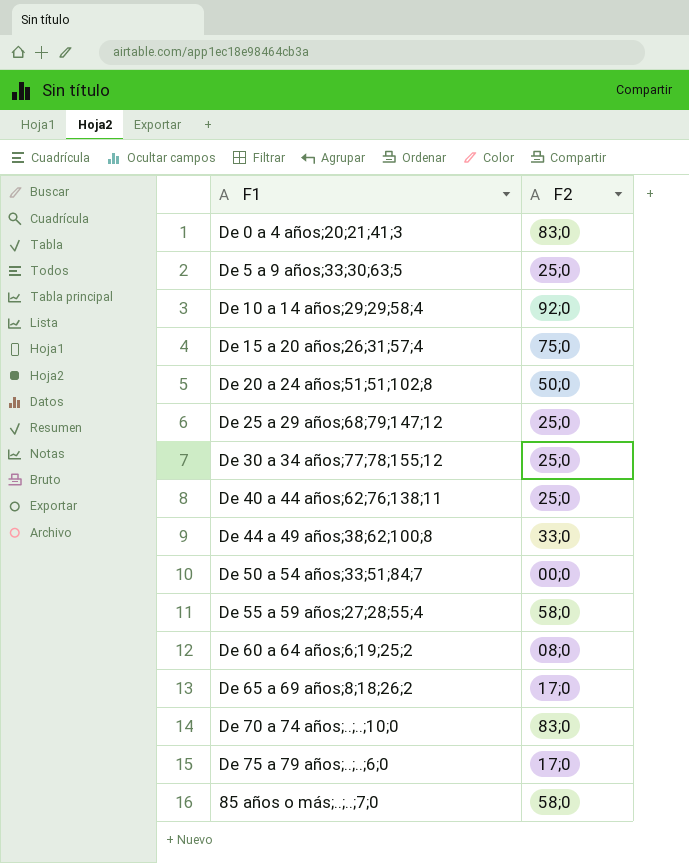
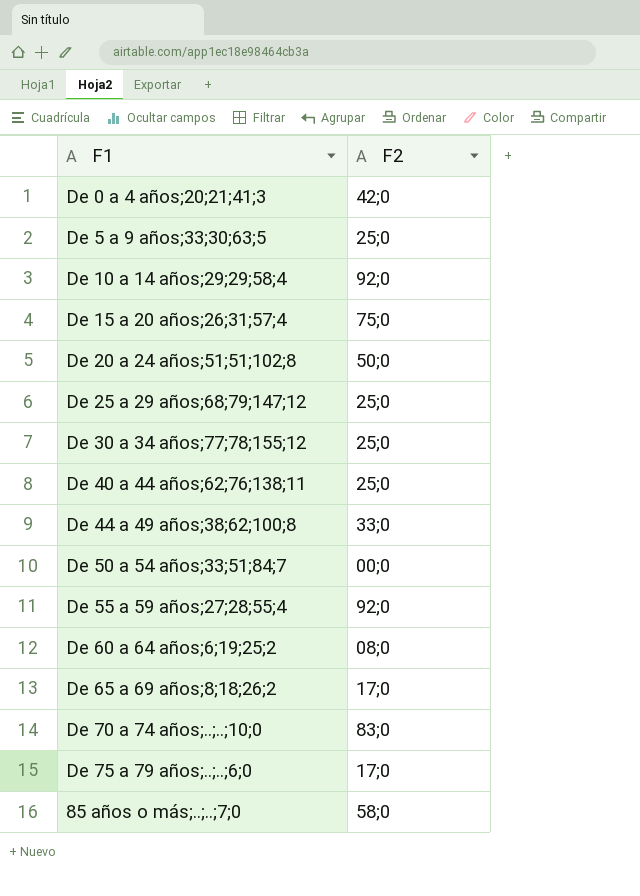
De 0 a 4 años;20;21;41;3 | F2: 83;0 -> 42;0
De 55 a 59 años;27;28;55;4 | F2: 58;0 -> 92;0

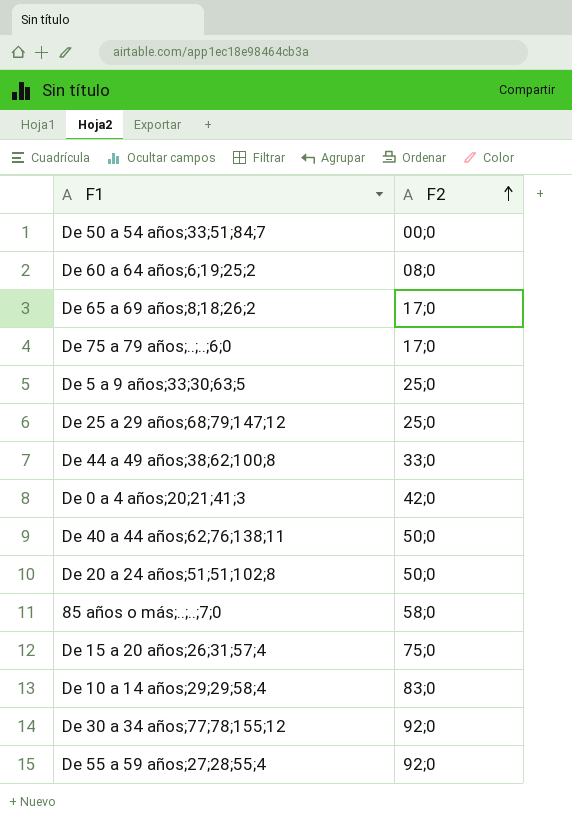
row order: none -> F2 ascending
row De 70 a 74 años;..;..;10;0: 83;0 -> none
De 40 a 44 años;62;76;138;11 | F2: 25;0 -> 50;0
De 10 a 14 años;29;29;58;4 | F2: 92;0 -> 83;0
De 30 a 34 años;77;78;155;12 | F2: 25;0 -> 92;0

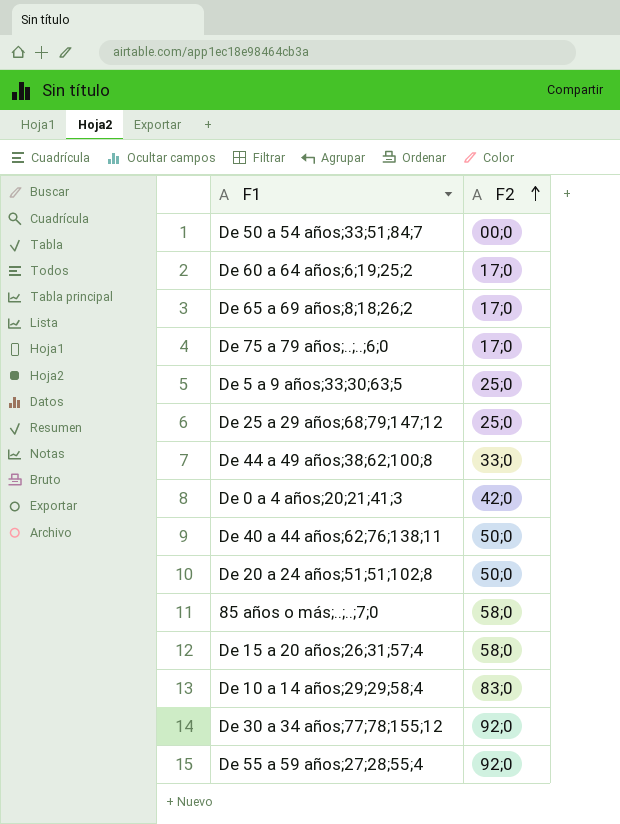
De 60 a 64 años;6;19;25;2 | F2: 08;0 -> 17;0
De 15 a 20 años;26;31;57;4 | F2: 75;0 -> 58;0

